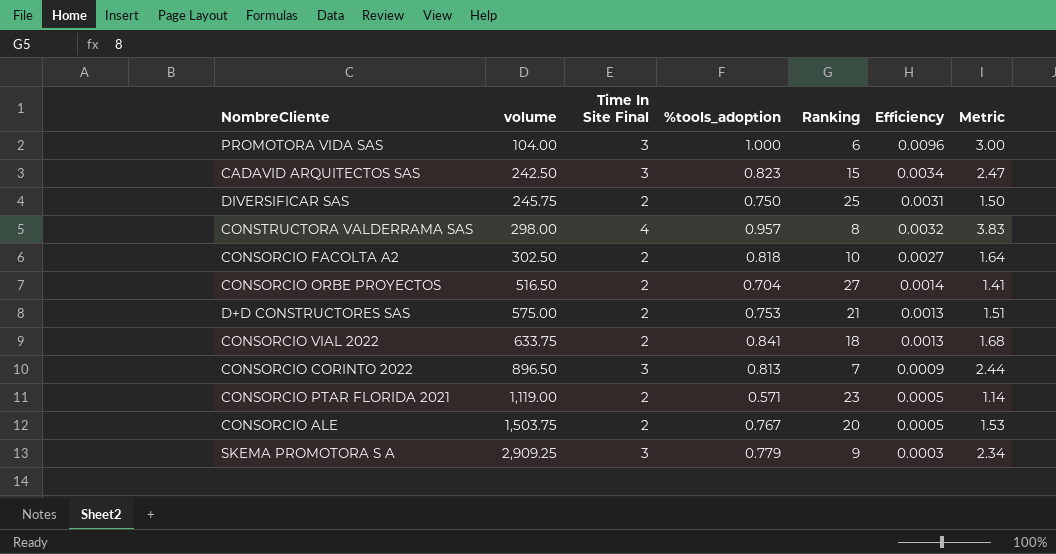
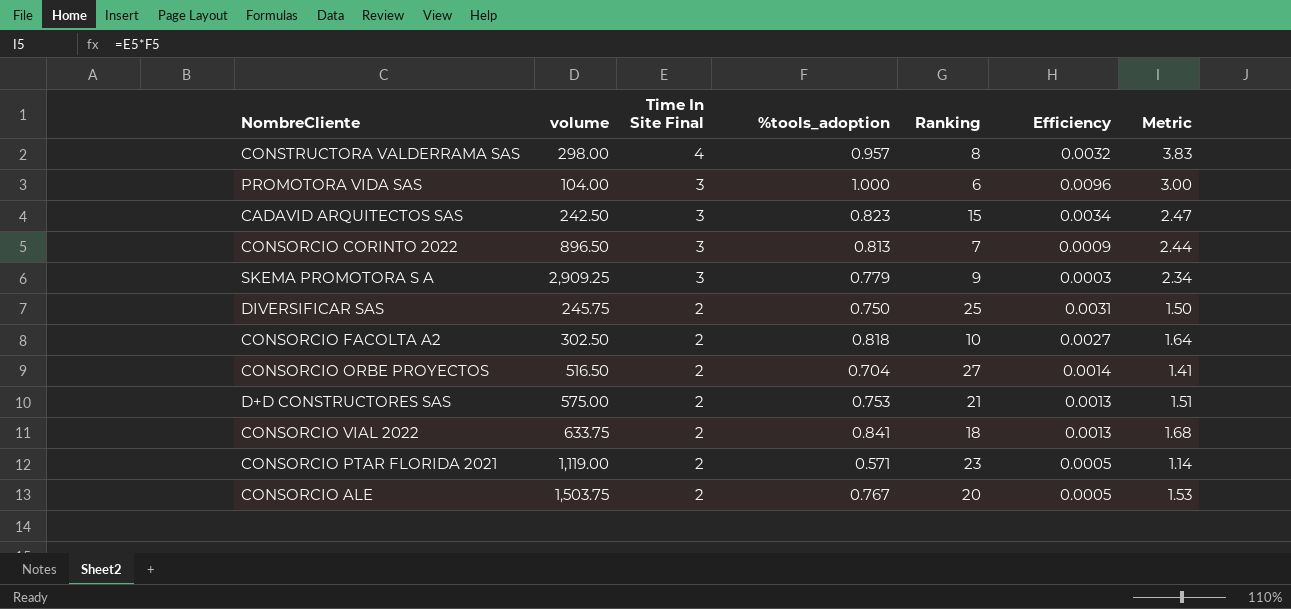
row order: volume ascending -> Time In Site Final descending

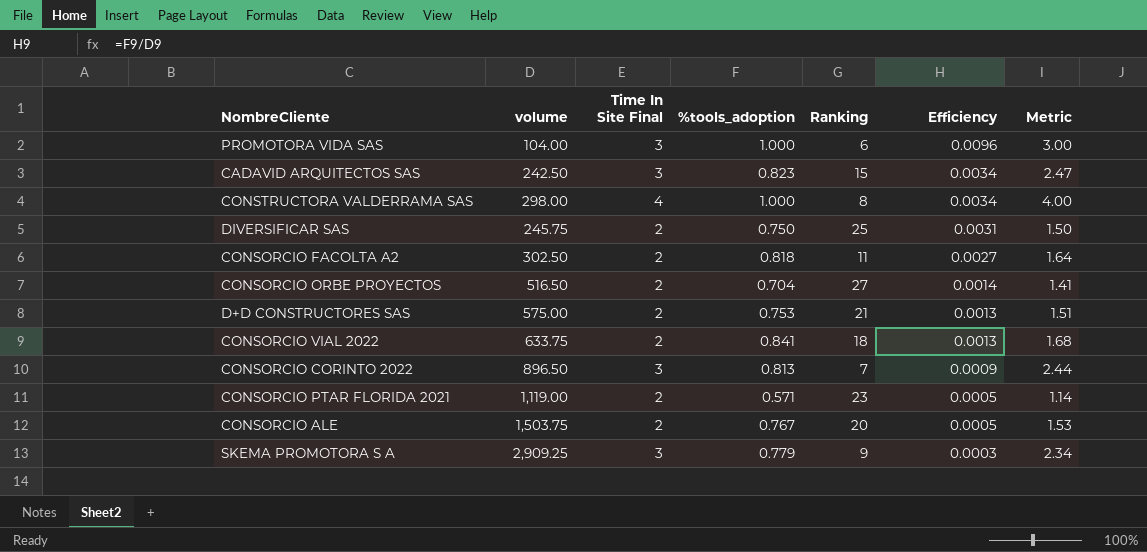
row order: Time In Site Final descending -> Efficiency descending
CONSTRUCTORA VALDERRAMA SAS | %tools_adoption: 0.957 -> 1.000
CONSTRUCTORA VALDERRAMA SAS | Efficiency: 0.0032 -> 0.0034
CONSTRUCTORA VALDERRAMA SAS | Metric: 3.83 -> 4.00
CONSORCIO FACOLTA A2 | Ranking: 10 -> 11

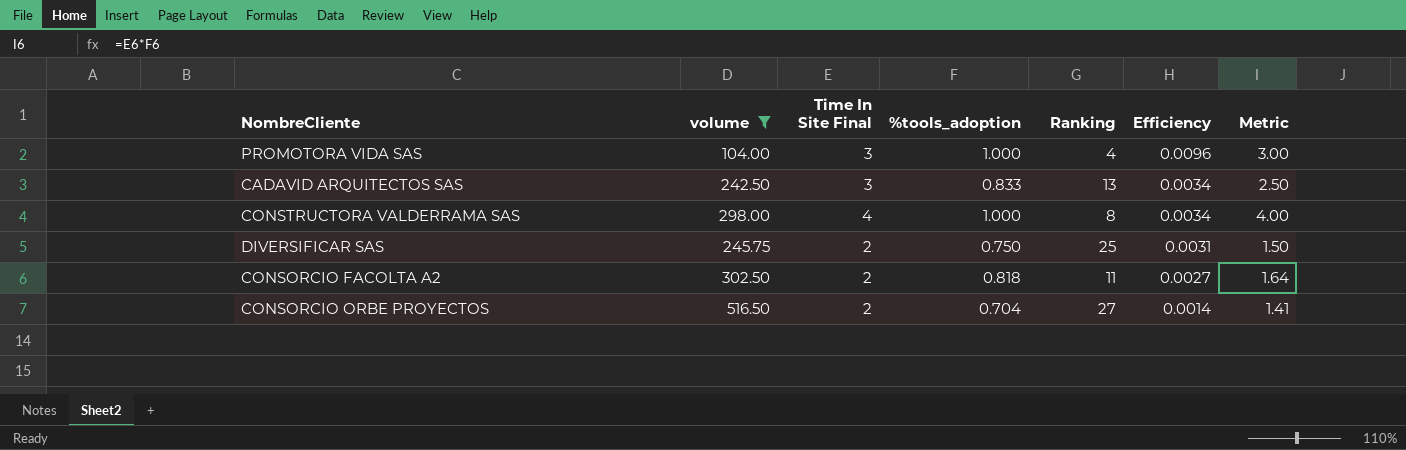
filter: none -> volume <= 516.50
PROMOTORA VIDA SAS | Ranking: 6 -> 4
CADAVID ARQUITECTOS SAS | %tools_adoption: 0.823 -> 0.833
CADAVID ARQUITECTOS SAS | Ranking: 15 -> 13
CADAVID ARQUITECTOS SAS | Metric: 2.47 -> 2.50

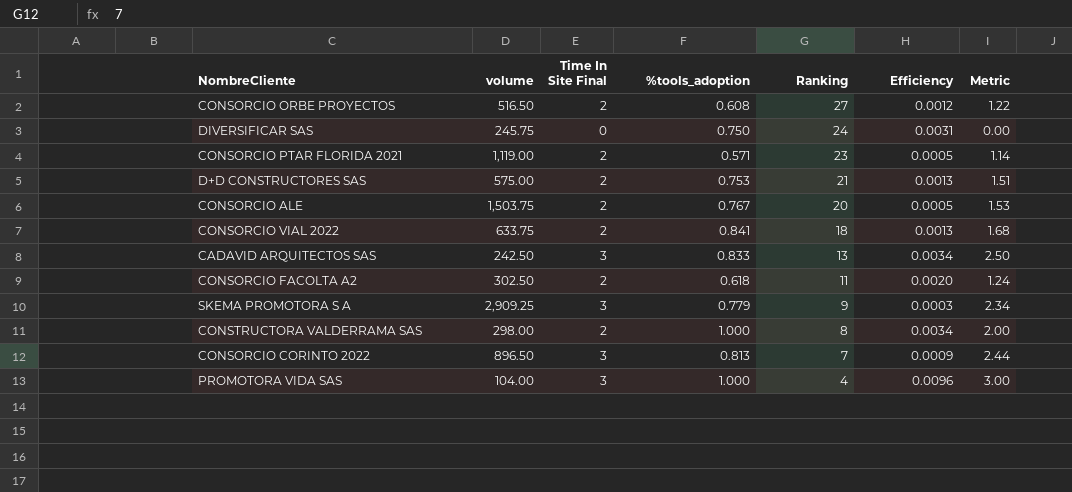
filter: volume <= 516.50 -> none
row order: Efficiency descending -> Ranking descending
CONSORCIO ORBE PROYECTOS | %tools_adoption: 0.704 -> 0.608
CONSORCIO ORBE PROYECTOS | Efficiency: 0.0014 -> 0.0012
CONSORCIO ORBE PROYECTOS | Metric: 1.41 -> 1.22
DIVERSIFICAR SAS | Time In Site Final: 2 -> 0
DIVERSIFICAR SAS | Ranking: 25 -> 24
DIVERSIFICAR SAS | Metric: 1.50 -> 0.00
CONSORCIO FACOLTA A2 | %tools_adoption: 0.818 -> 0.618
CONSORCIO FACOLTA A2 | Efficiency: 0.0027 -> 0.0020
CONSORCIO FACOLTA A2 | Metric: 1.64 -> 1.24
CONSTRUCTORA VALDERRAMA SAS | Time In Site Final: 4 -> 2
CONSTRUCTORA VALDERRAMA SAS | Metric: 4.00 -> 2.00

